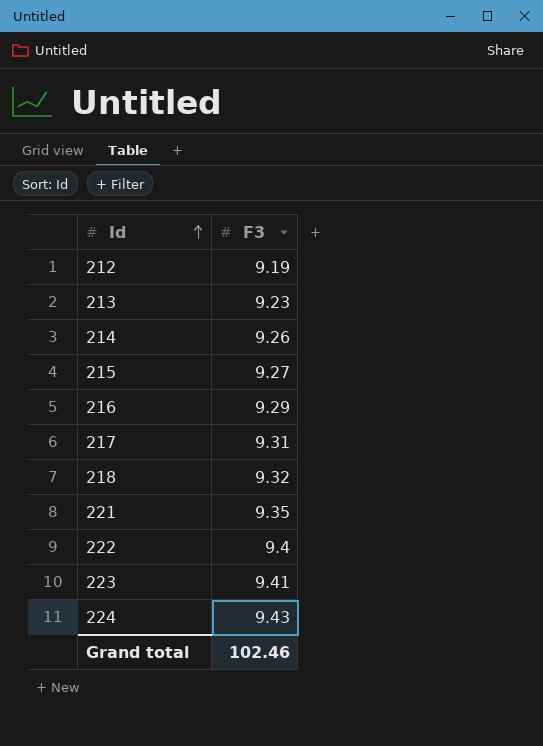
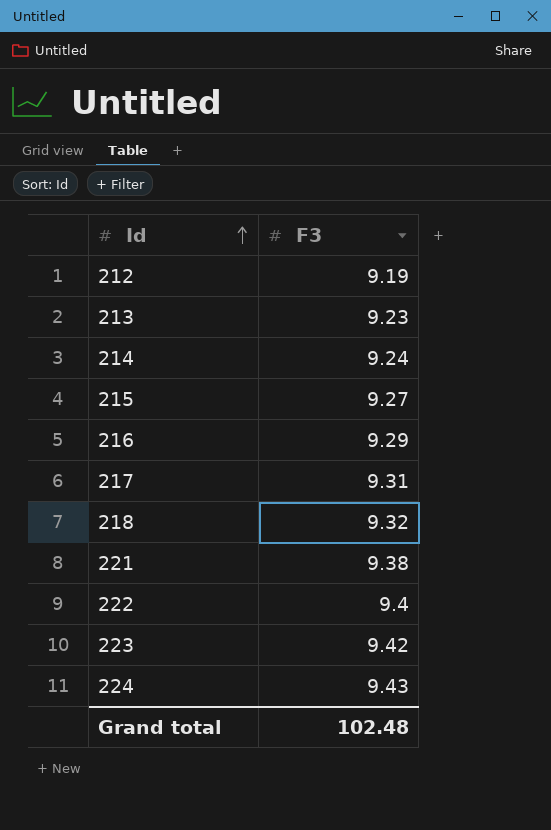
214 | F3: 9.26 -> 9.24
221 | F3: 9.35 -> 9.38
223 | F3: 9.41 -> 9.42
Grand total | F3: 102.46 -> 102.48

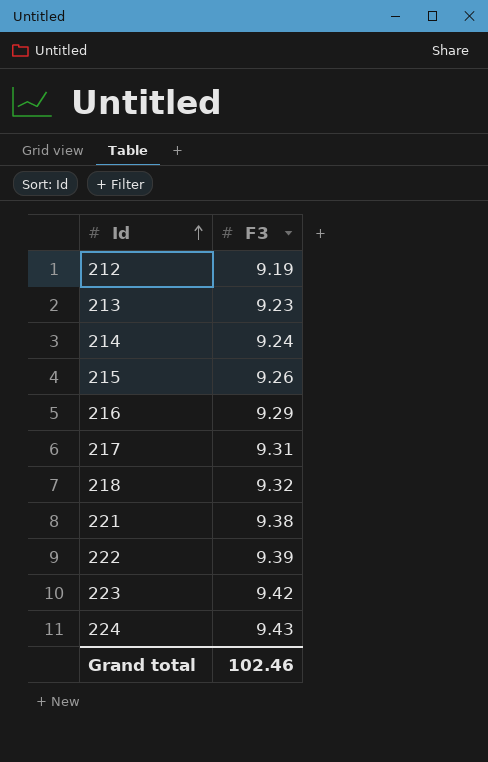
215 | F3: 9.27 -> 9.26
222 | F3: 9.4 -> 9.39
Grand total | F3: 102.48 -> 102.46

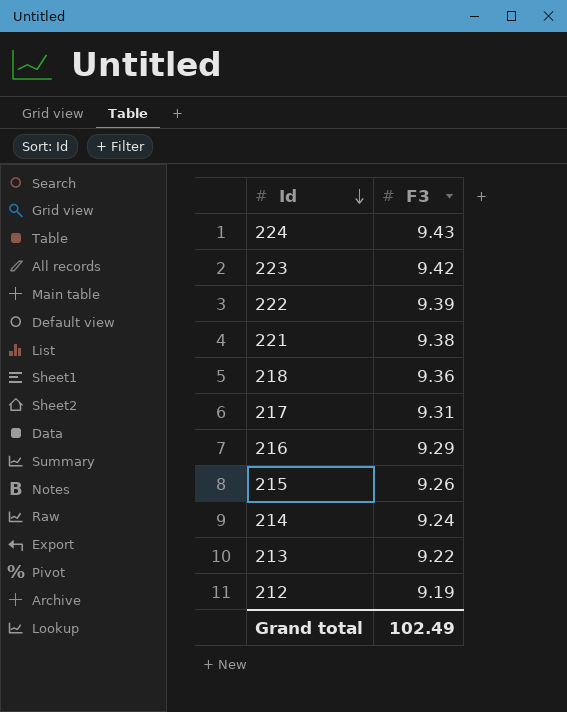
row order: Id ascending -> Id descending
218 | F3: 9.32 -> 9.36
213 | F3: 9.23 -> 9.22
Grand total | F3: 102.46 -> 102.49

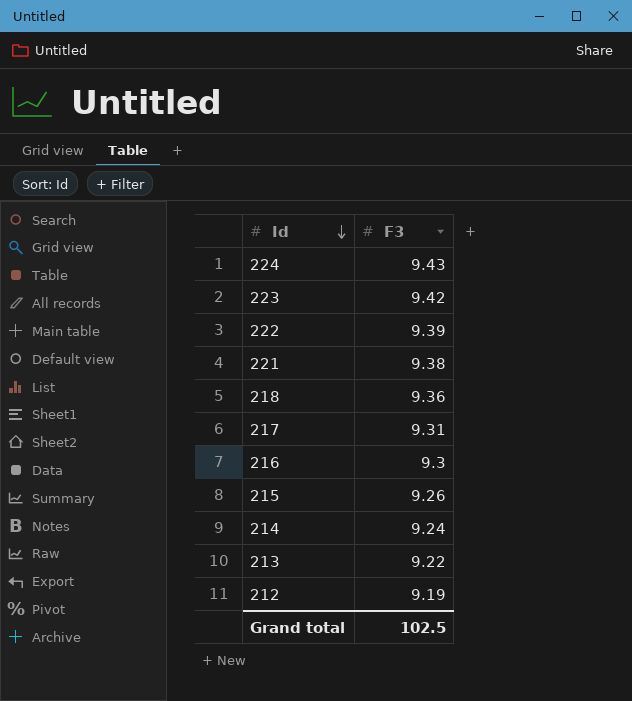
216 | F3: 9.29 -> 9.3
Grand total | F3: 102.49 -> 102.5

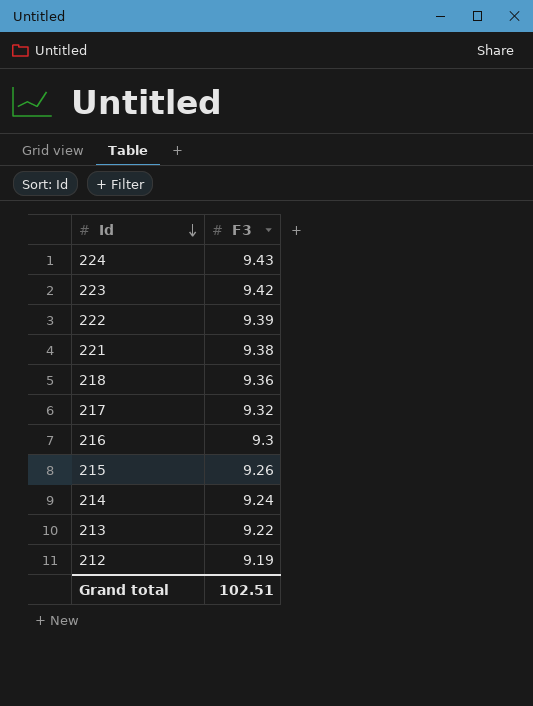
217 | F3: 9.31 -> 9.32
Grand total | F3: 102.5 -> 102.51

